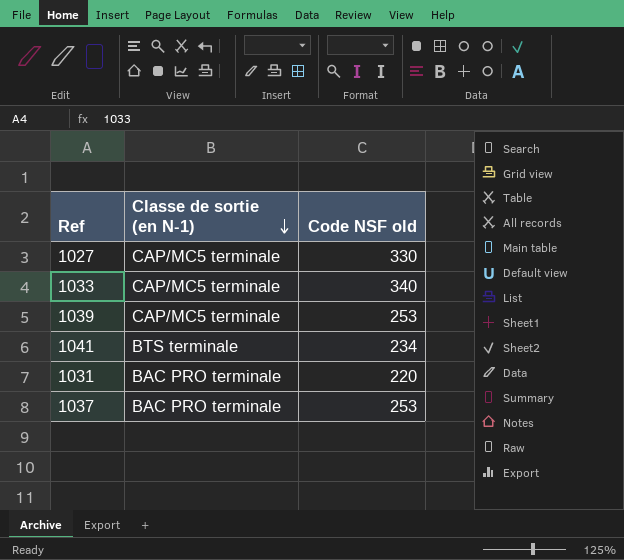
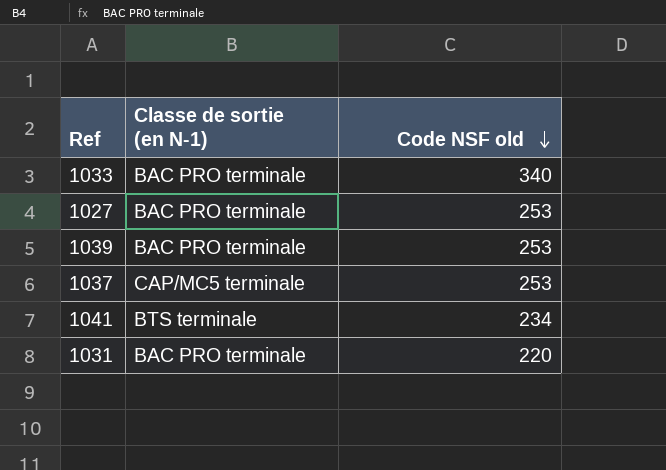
row order: Classe de sortie (en N-1) descending -> Code NSF old descending
1033 | Classe de sortie (en N-1): CAP/MC5 terminale -> BAC PRO terminale
1027 | Classe de sortie (en N-1): CAP/MC5 terminale -> BAC PRO terminale
1027 | Code NSF old: 330 -> 253
1039 | Classe de sortie (en N-1): CAP/MC5 terminale -> BAC PRO terminale
1037 | Classe de sortie (en N-1): BAC PRO terminale -> CAP/MC5 terminale

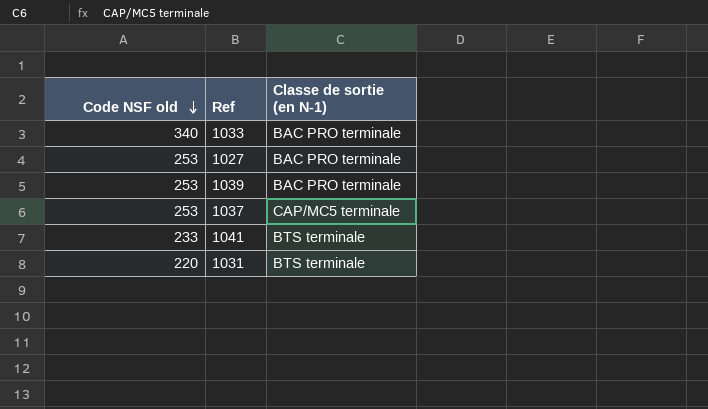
column Code NSF old | position: 3 -> 1
1041 | Code NSF old: 234 -> 233
1031 | Classe de sortie (en N-1): BAC PRO terminale -> BTS terminale

